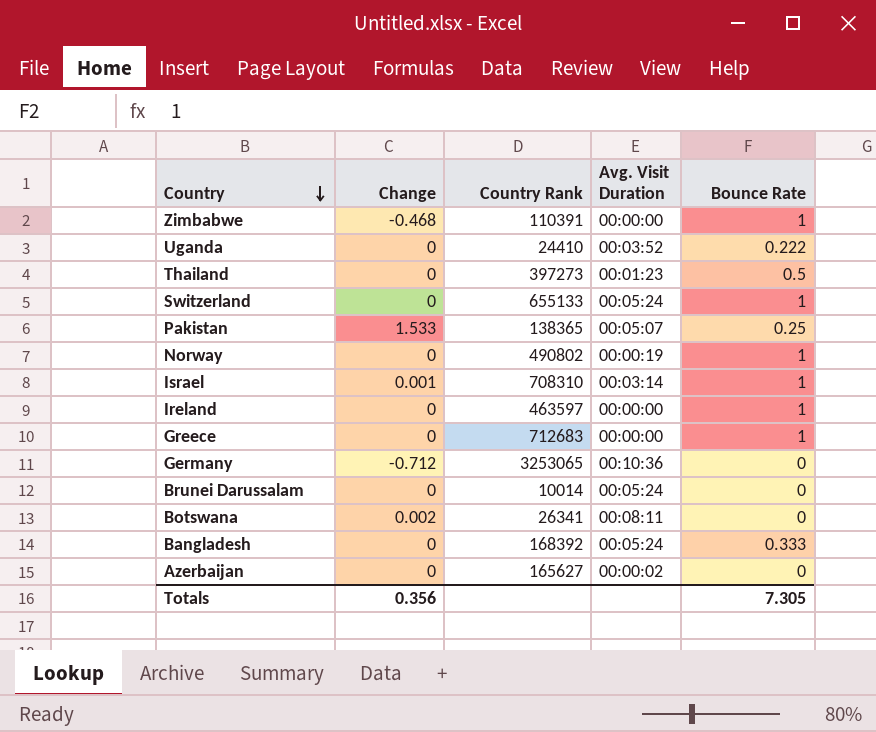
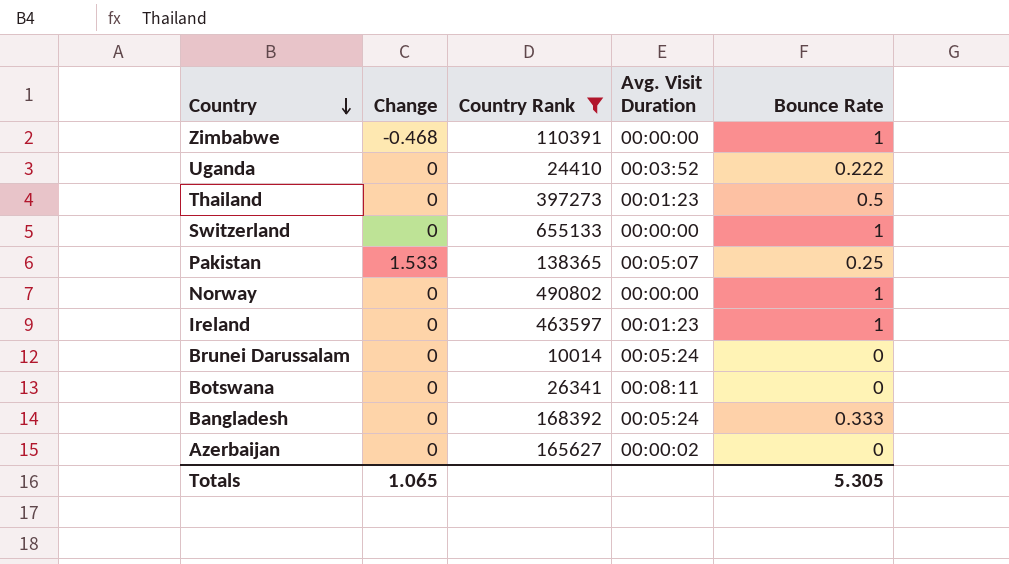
filter: none -> Country Rank <= 655133
Switzerland | Avg. Visit Duration: 00:05:24 -> 00:00:00
Norway | Avg. Visit Duration: 00:00:19 -> 00:00:00
Ireland | Avg. Visit Duration: 00:00:00 -> 00:01:23
Botswana | Change: 0.002 -> 0
Totals | Change: 0.356 -> 1.065
Totals | Bounce Rate: 7.305 -> 5.305

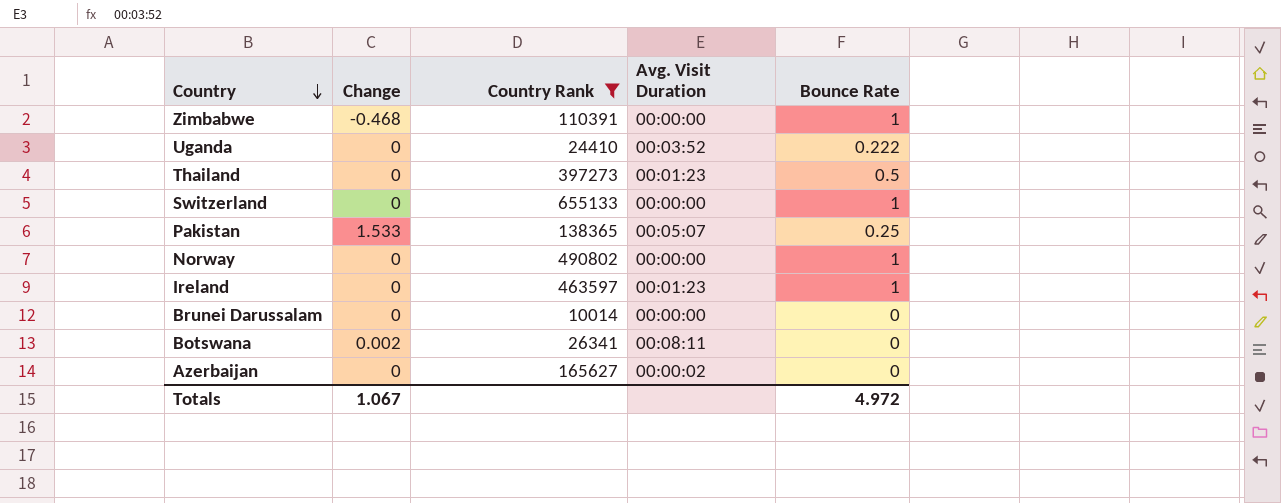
row Bangladesh: 0 | 168392 | 00:05:24 | 0.333 -> none
Brunei Darussalam | Avg. Visit Duration: 00:05:24 -> 00:00:00
Botswana | Change: 0 -> 0.002
Totals | Change: 1.065 -> 1.067
Totals | Bounce Rate: 5.305 -> 4.972

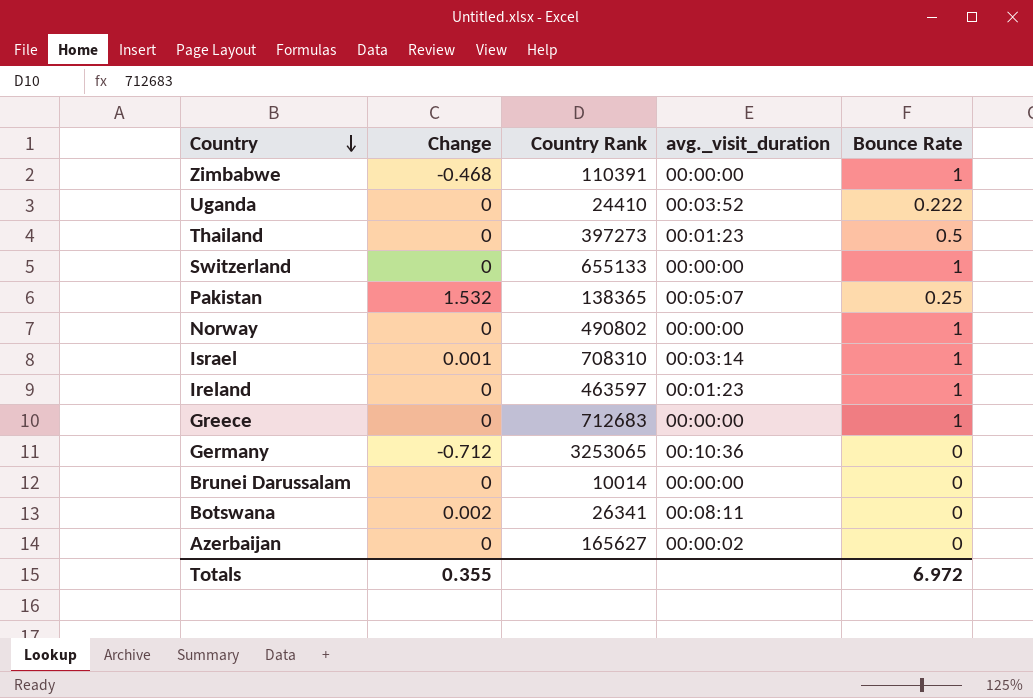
filter: Country Rank <= 655133 -> none
column name: Avg. Visit Duration -> avg._visit_duration
Pakistan | Change: 1.533 -> 1.532
Totals | Change: 1.067 -> 0.355
Totals | Bounce Rate: 4.972 -> 6.972

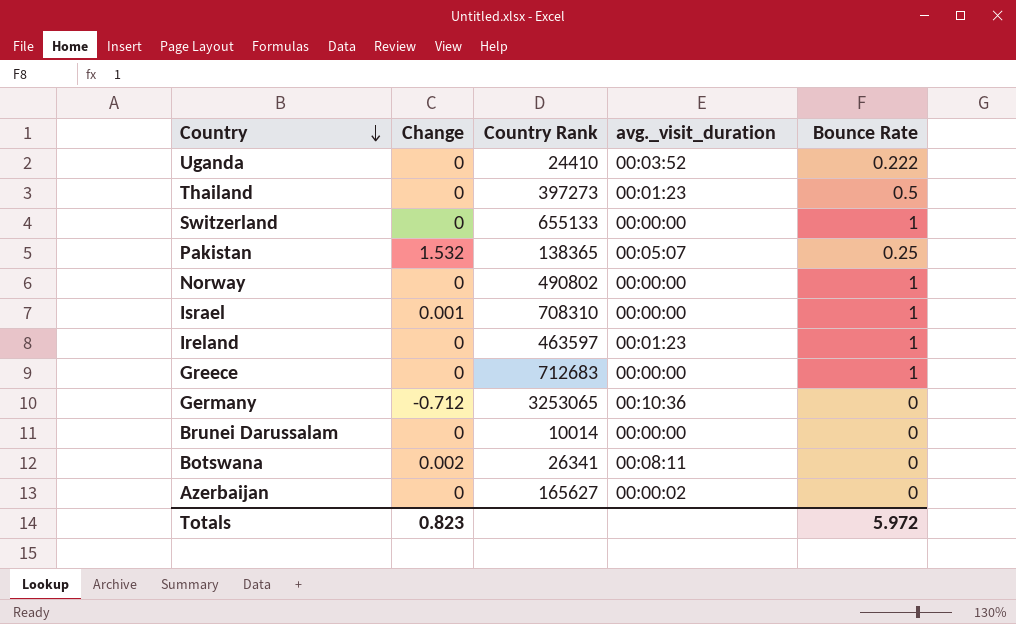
row Zimbabwe: -0.468 | 110391 | 00:00:00 | 1 -> none
Israel | avg._visit_duration: 00:03:14 -> 00:00:00
Totals | Change: 0.355 -> 0.823
Totals | Bounce Rate: 6.972 -> 5.972

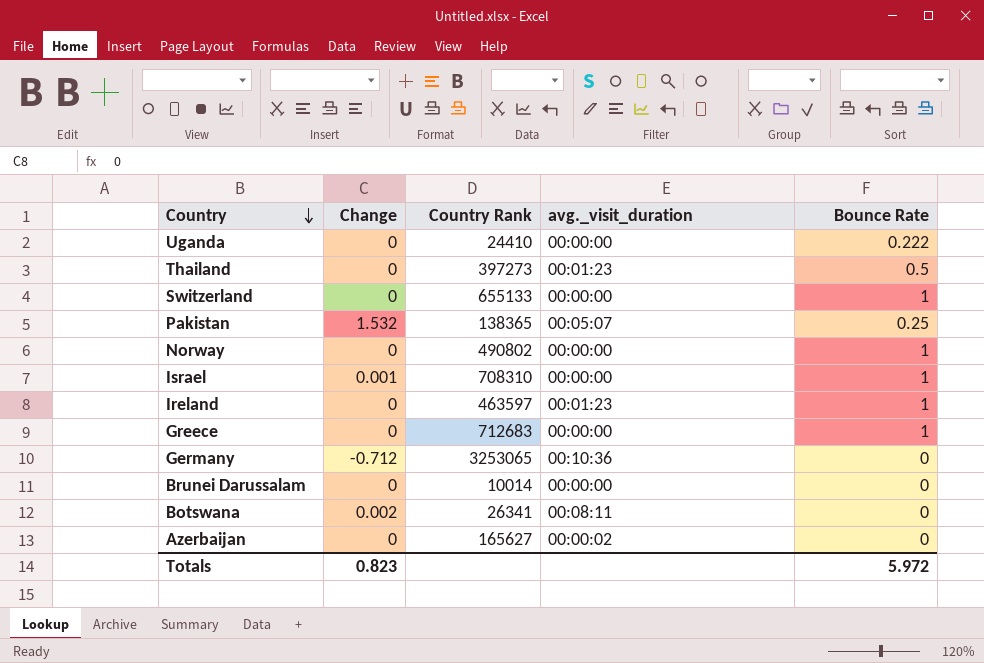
Uganda | avg._visit_duration: 00:03:52 -> 00:00:00

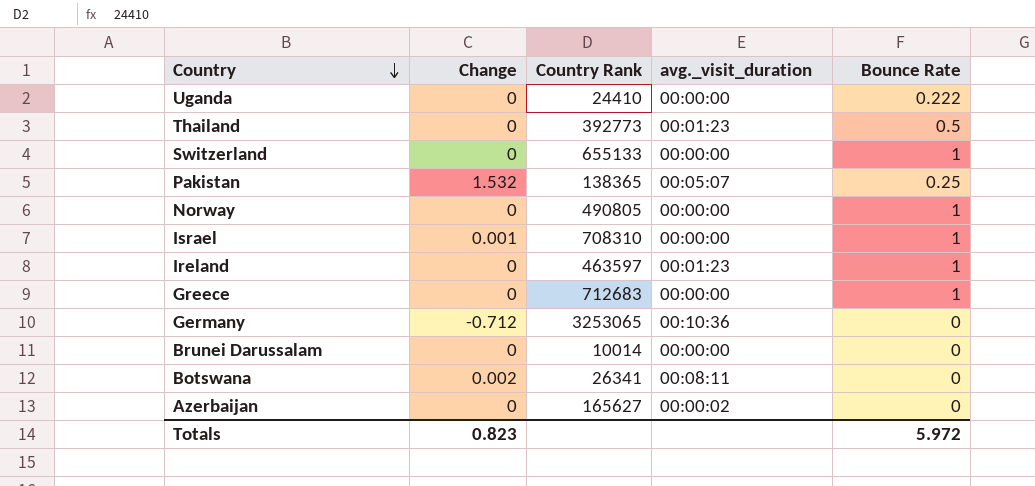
Thailand | Country Rank: 397273 -> 392773
Norway | Country Rank: 490802 -> 490805

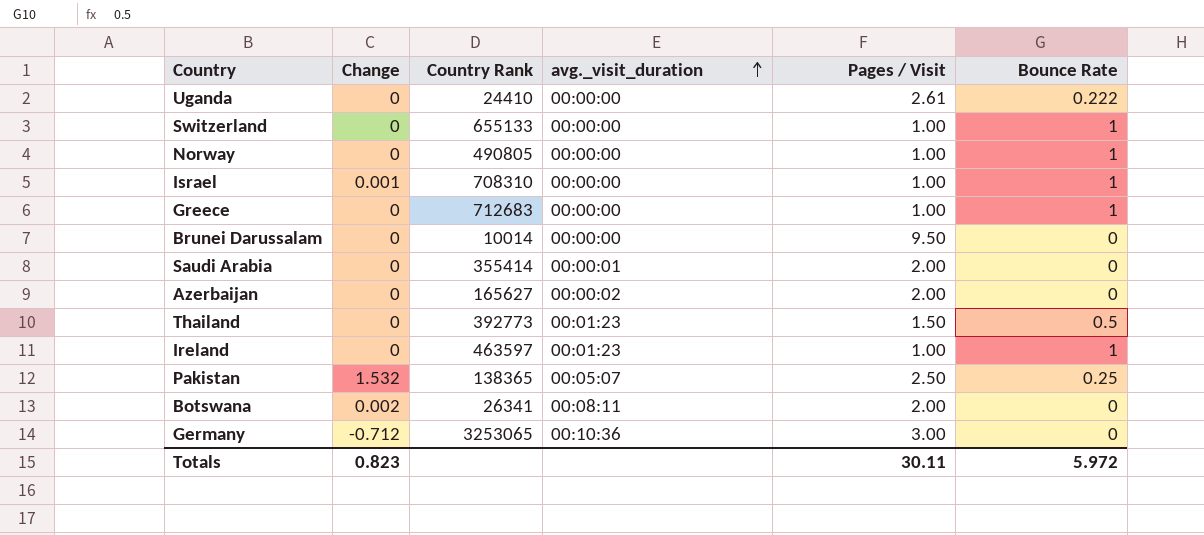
row order: Country descending -> avg._visit_duration ascending
column Pages / Visit | position: none -> 5
row Saudi Arabia: none -> 0 | 355414 | 00:00:01 | 2.00 | 0

